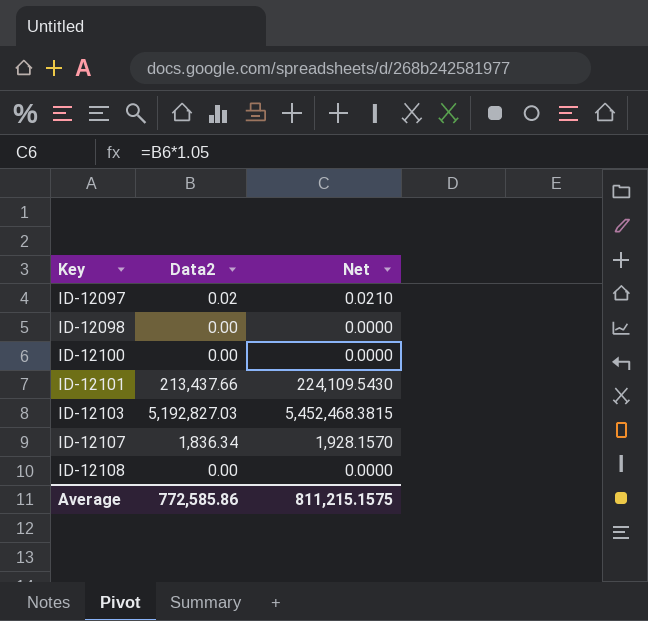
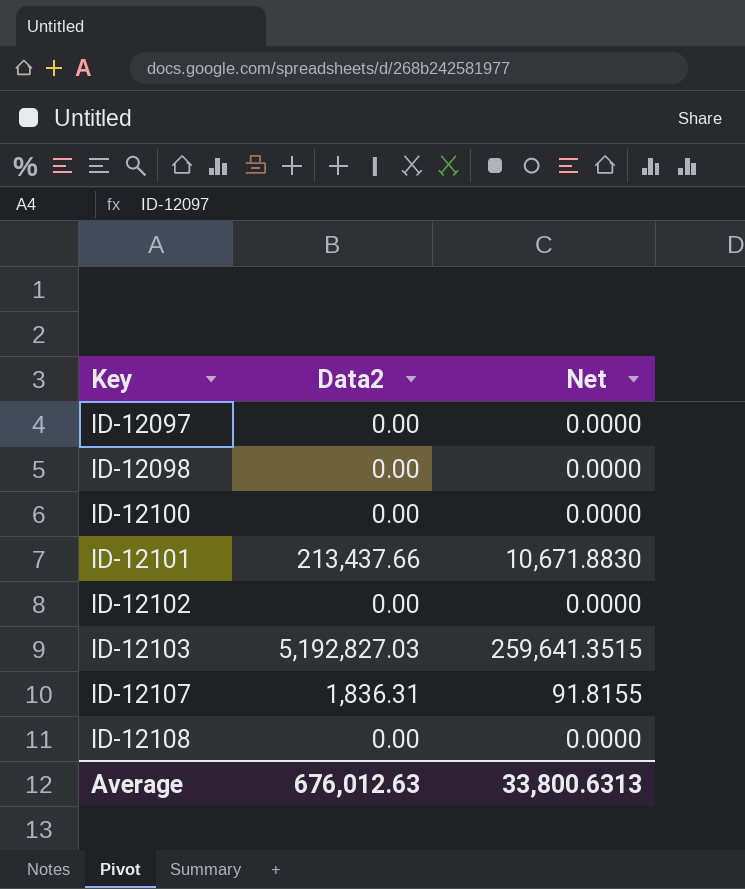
column Net | formula: [Data2] * 1.05 -> [Data2] * 0.05
ID-12097 | Data2: 0.02 -> 0.00
row ID-12102: none -> 0.00 | 0.0000
ID-12107 | Data2: 1,836.34 -> 1,836.31
Average | Data2: 772,585.86 -> 676,012.63
Average | Net: 811,215.1575 -> 33,800.6313

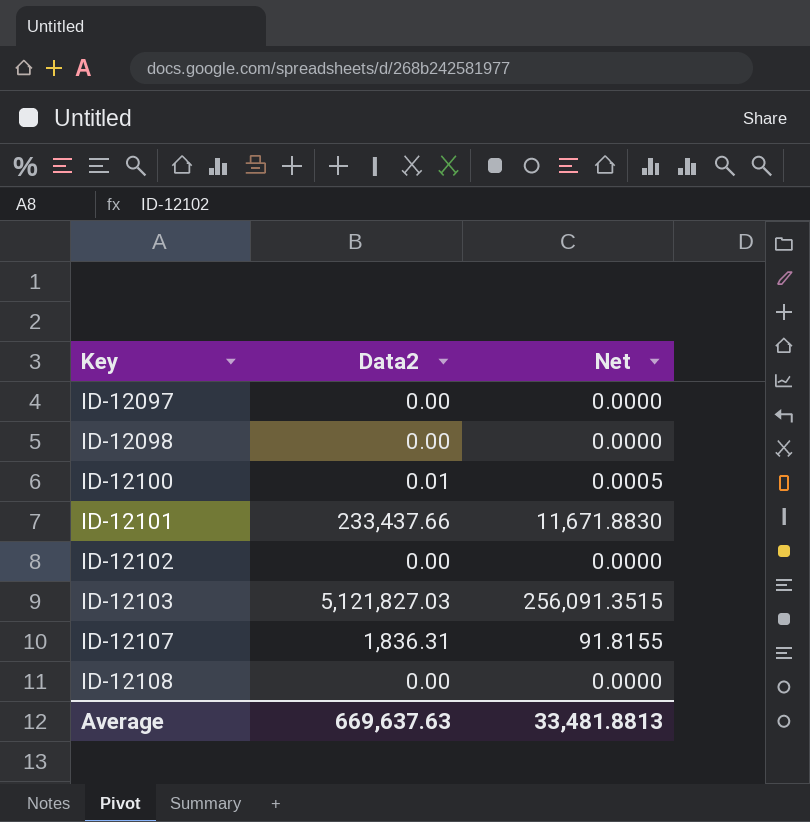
ID-12100 | Data2: 0.00 -> 0.01
ID-12100 | Net: 0.0000 -> 0.0005
ID-12101 | Data2: 213,437.66 -> 233,437.66
ID-12101 | Net: 10,671.8830 -> 11,671.8830
ID-12103 | Data2: 5,192,827.03 -> 5,121,827.03
ID-12103 | Net: 259,641.3515 -> 256,091.3515
Average | Data2: 676,012.63 -> 669,637.63
Average | Net: 33,800.6313 -> 33,481.8813

